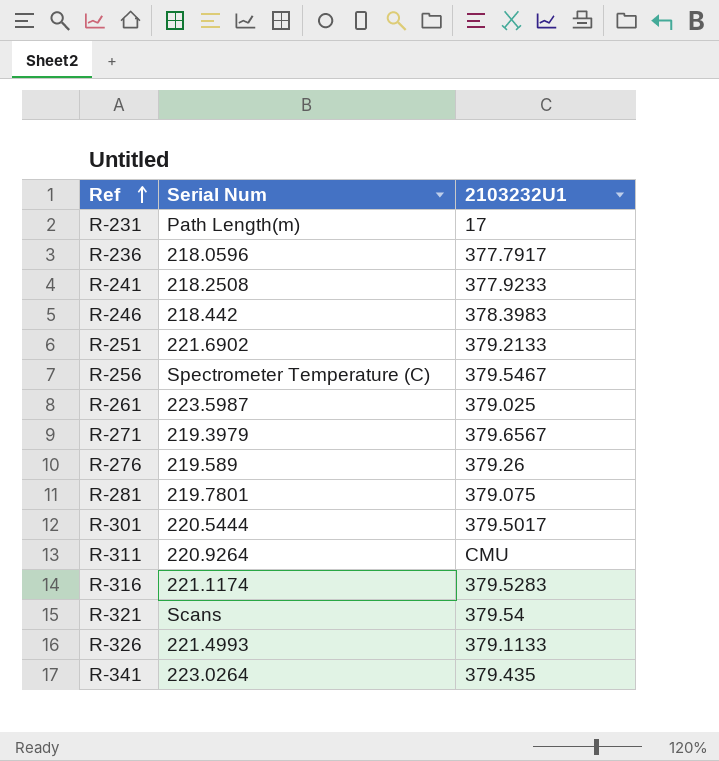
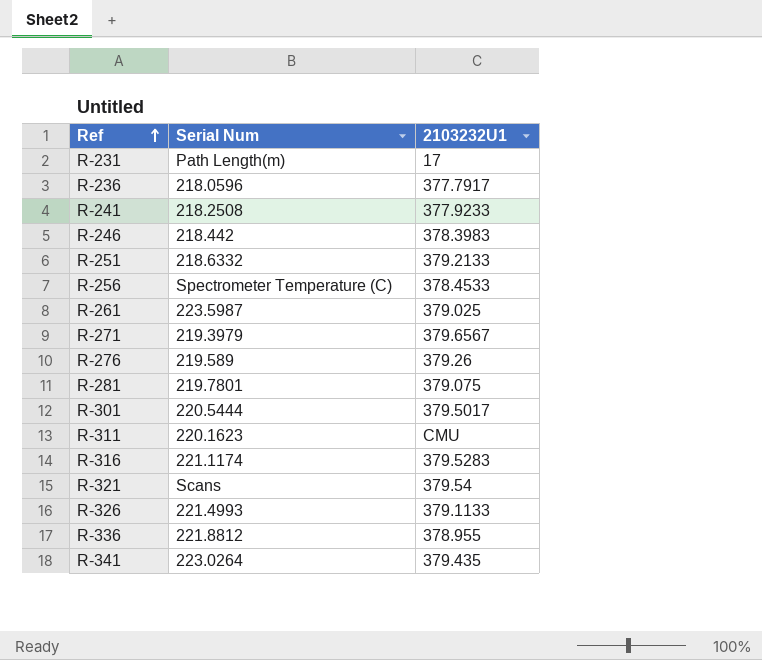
R-251 | Serial Num: 221.6902 -> 218.6332
R-256 | 2103232U1: 379.5467 -> 378.4533
R-311 | Serial Num: 220.9264 -> 220.1623
row R-336: none -> 221.8812 | 378.955

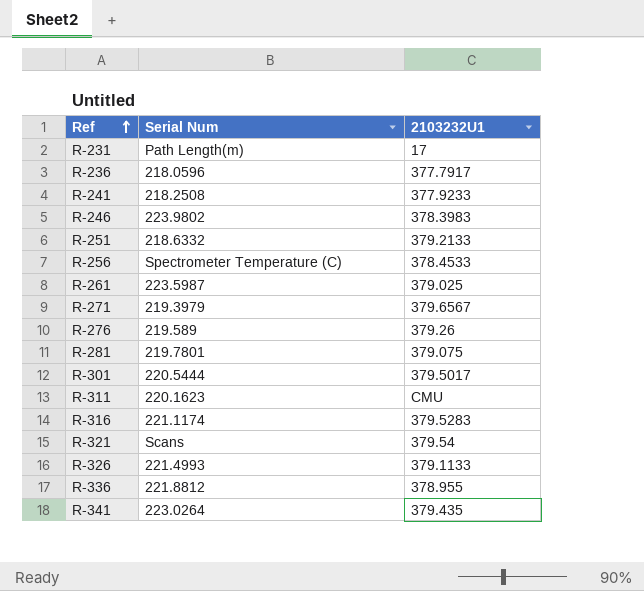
R-246 | Serial Num: 218.442 -> 223.9802

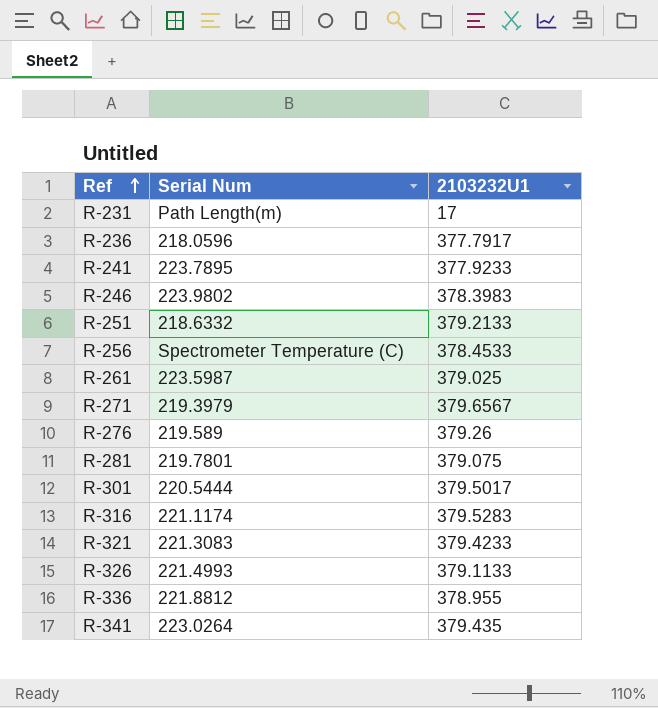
row R-311: 220.1623 | CMU -> none
R-241 | Serial Num: 218.2508 -> 223.7895
R-321 | Serial Num: Scans -> 221.3083
R-321 | 2103232U1: 379.54 -> 379.4233

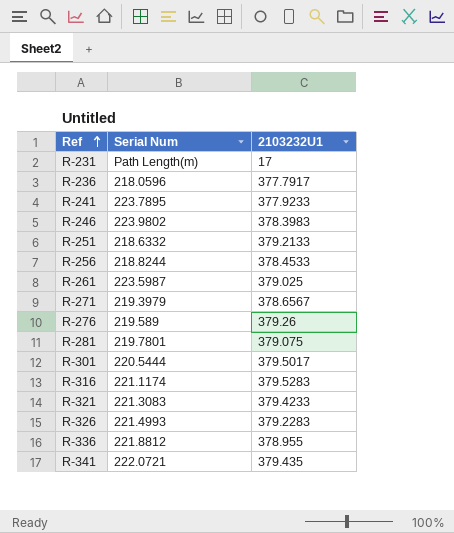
R-256 | Serial Num: Spectrometer Temperature (C) -> 218.8244
R-271 | 2103232U1: 379.6567 -> 378.6567
R-326 | 2103232U1: 379.1133 -> 379.2283
R-341 | Serial Num: 223.0264 -> 222.0721

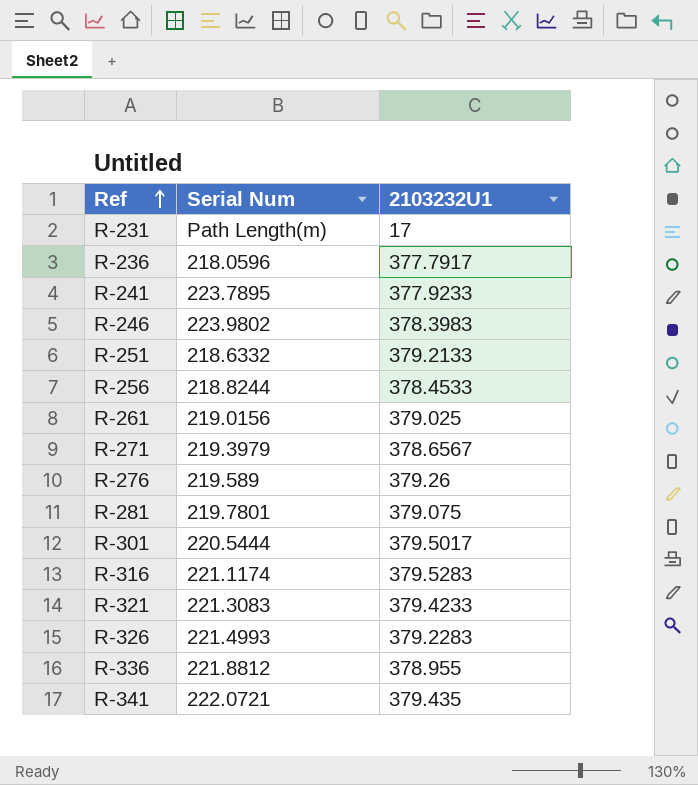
R-261 | Serial Num: 223.5987 -> 219.0156

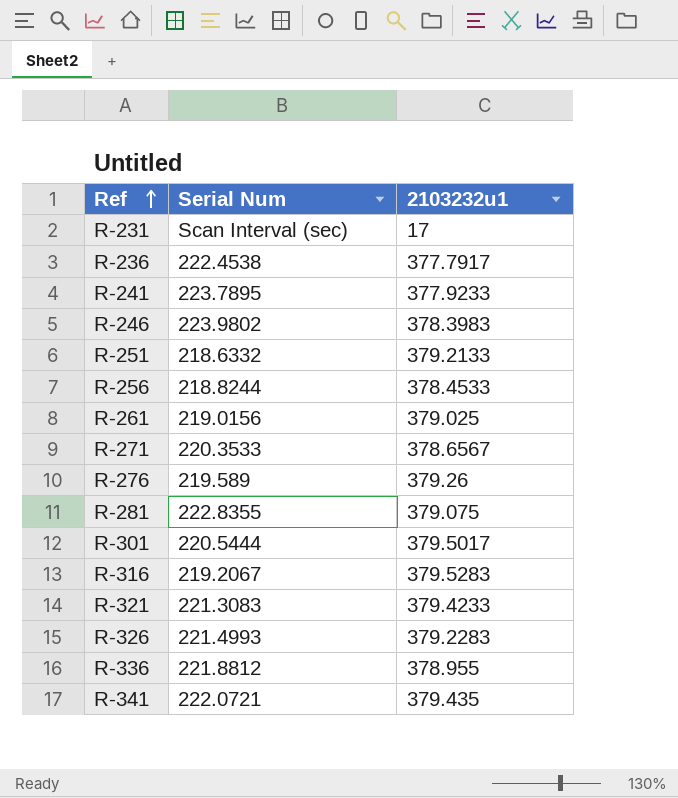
column name: 2103232U1 -> 2103232u1
R-231 | Serial Num: Path Length(m) -> Scan Interval (sec)
R-236 | Serial Num: 218.0596 -> 222.4538
R-271 | Serial Num: 219.3979 -> 220.3533
R-281 | Serial Num: 219.7801 -> 222.8355
R-316 | Serial Num: 221.1174 -> 219.2067

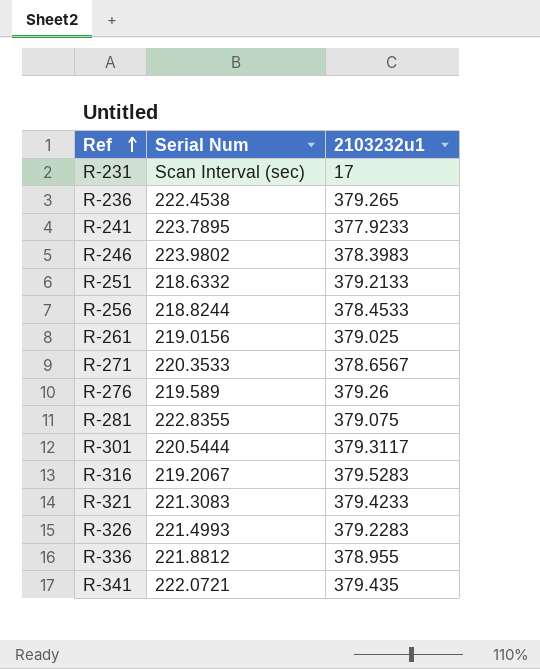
R-236 | 2103232u1: 377.7917 -> 379.265
R-301 | 2103232u1: 379.5017 -> 379.3117

